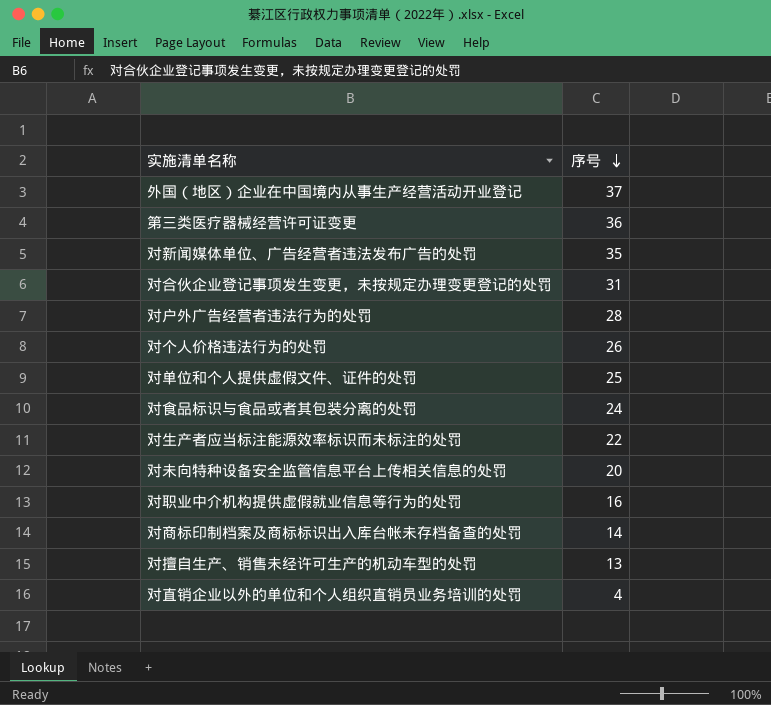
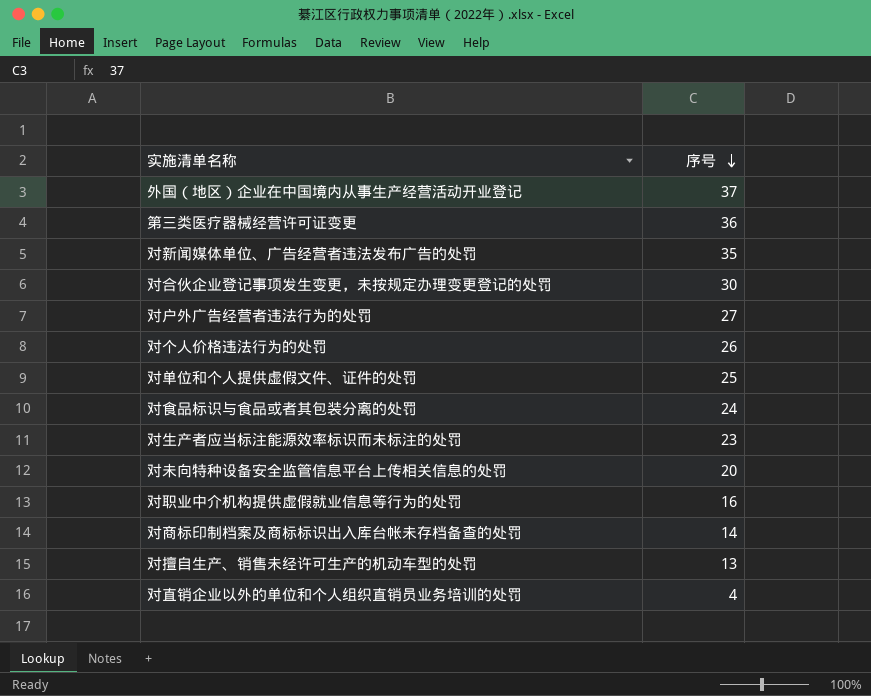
对合伙企业登记事项发生变更，未按规定办理变更登记的处罚 | 序号: 31 -> 30
对户外广告经营者违法行为的处罚 | 序号: 28 -> 27
对生产者应当标注能源效率标识而未标注的处罚 | 序号: 22 -> 23

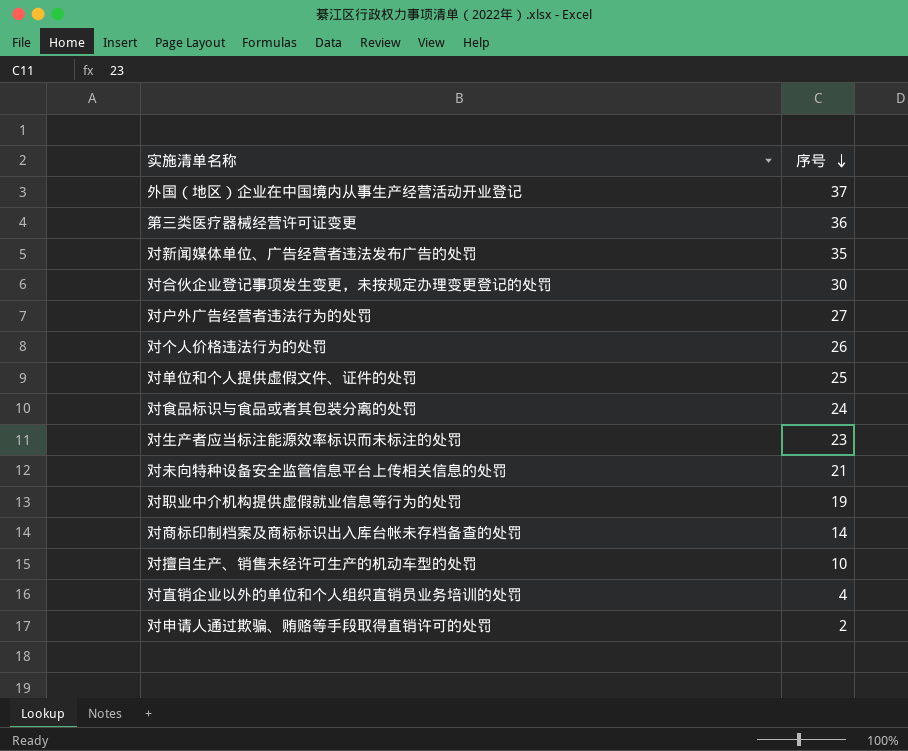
对未向特种设备安全监管信息平台上传相关信息的处罚 | 序号: 20 -> 21
对职业中介机构提供虚假就业信息等行为的处罚 | 序号: 16 -> 19
对擅自生产、销售未经许可生产的机动车型的处罚 | 序号: 13 -> 10
row 对申请人通过欺骗、贿赂等手段取得直销许可的处罚: none -> 2

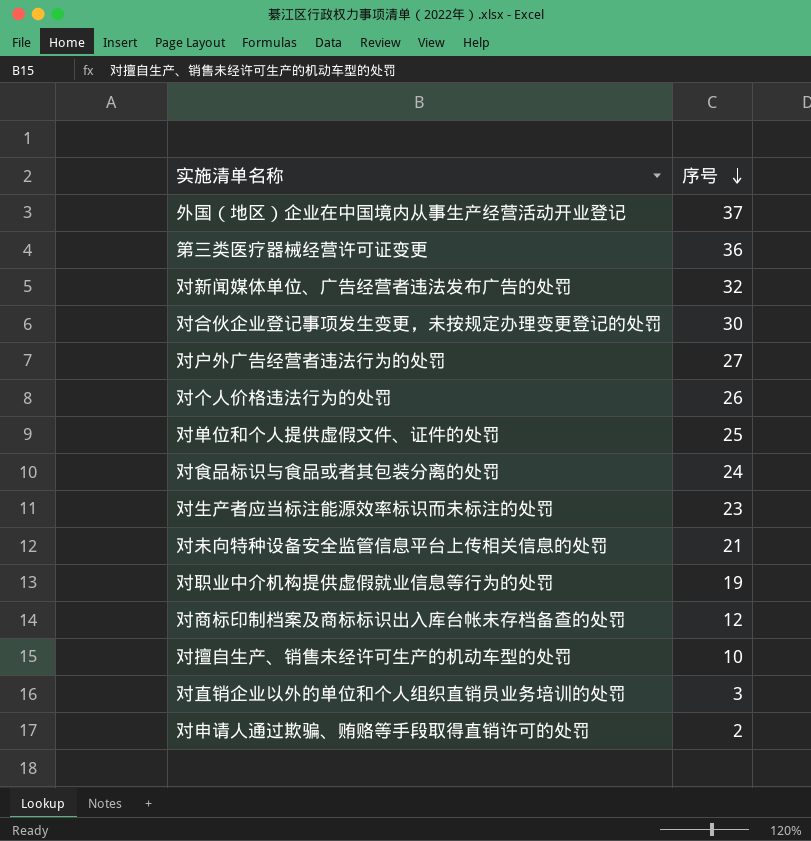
对新闻媒体单位、广告经营者违法发布广告的处罚 | 序号: 35 -> 32
对商标印制档案及商标标识出入库台帐未存档备查的处罚 | 序号: 14 -> 12
对直销企业以外的单位和个人组织直销员业务培训的处罚 | 序号: 4 -> 3

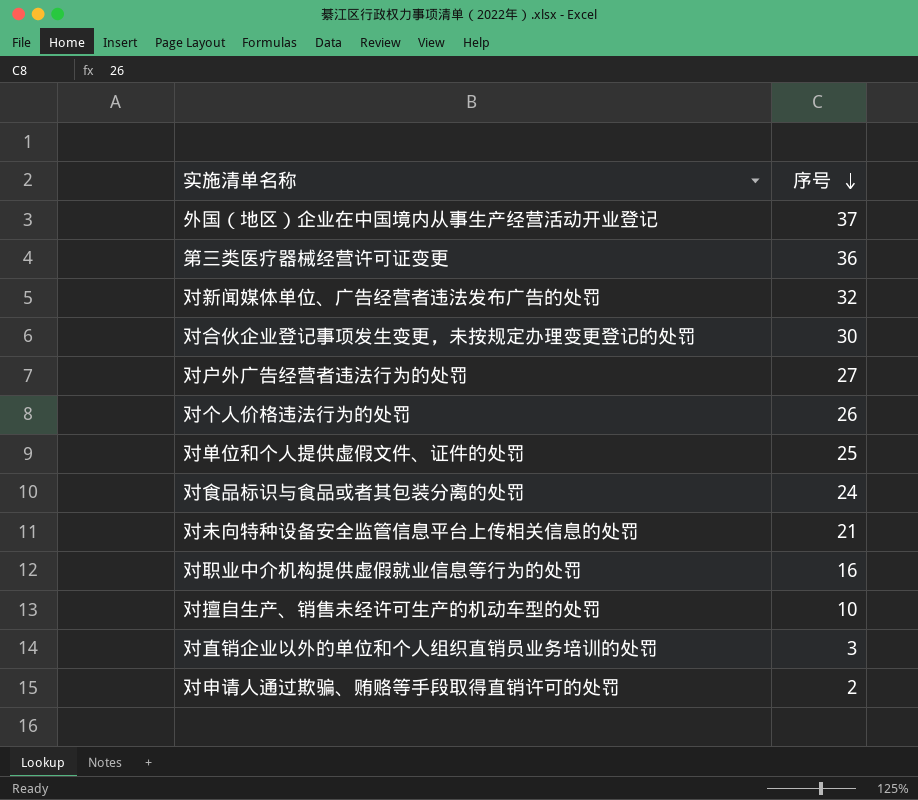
row 对生产者应当标注能源效率标识而未标注的处罚: 23 -> none
row 对商标印制档案及商标标识出入库台帐未存档备查的处罚: 12 -> none
对职业中介机构提供虚假就业信息等行为的处罚 | 序号: 19 -> 16

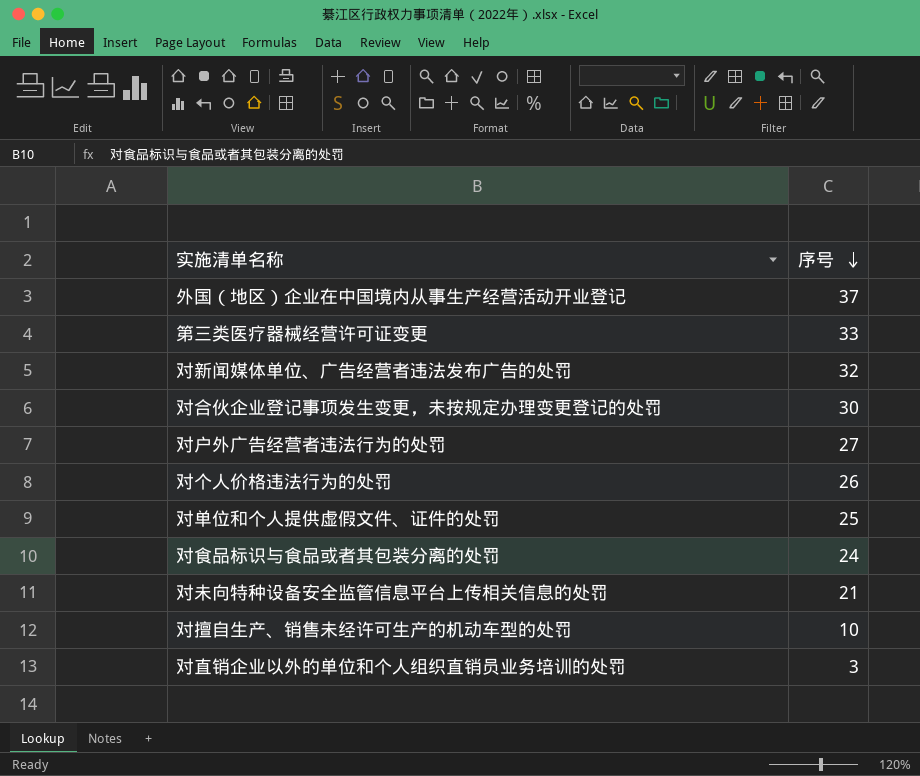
row 对职业中介机构提供虚假就业信息等行为的处罚: 16 -> none
row 对申请人通过欺骗、贿赂等手段取得直销许可的处罚: 2 -> none
第三类医疗器械经营许可证变更 | 序号: 36 -> 33

